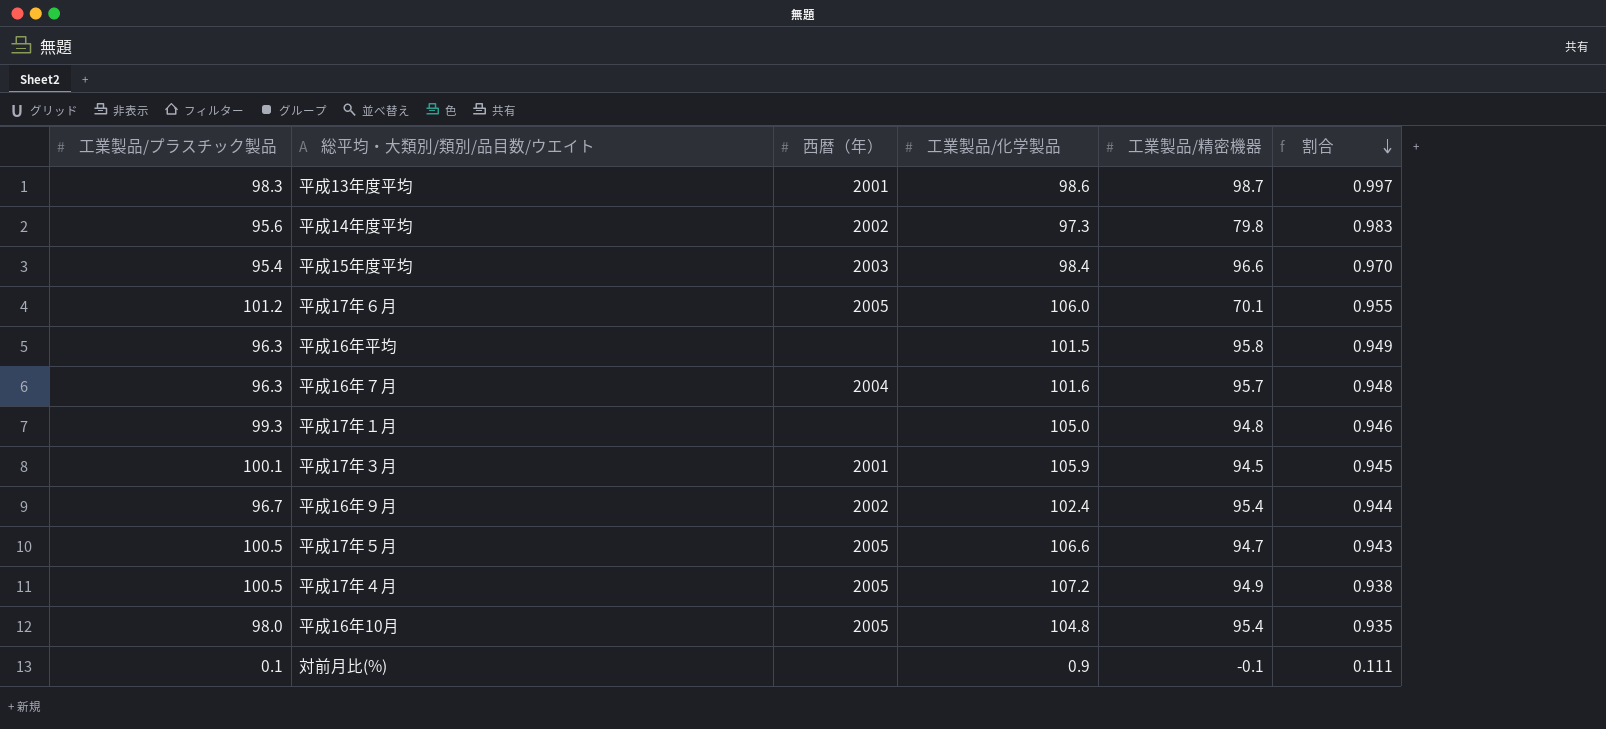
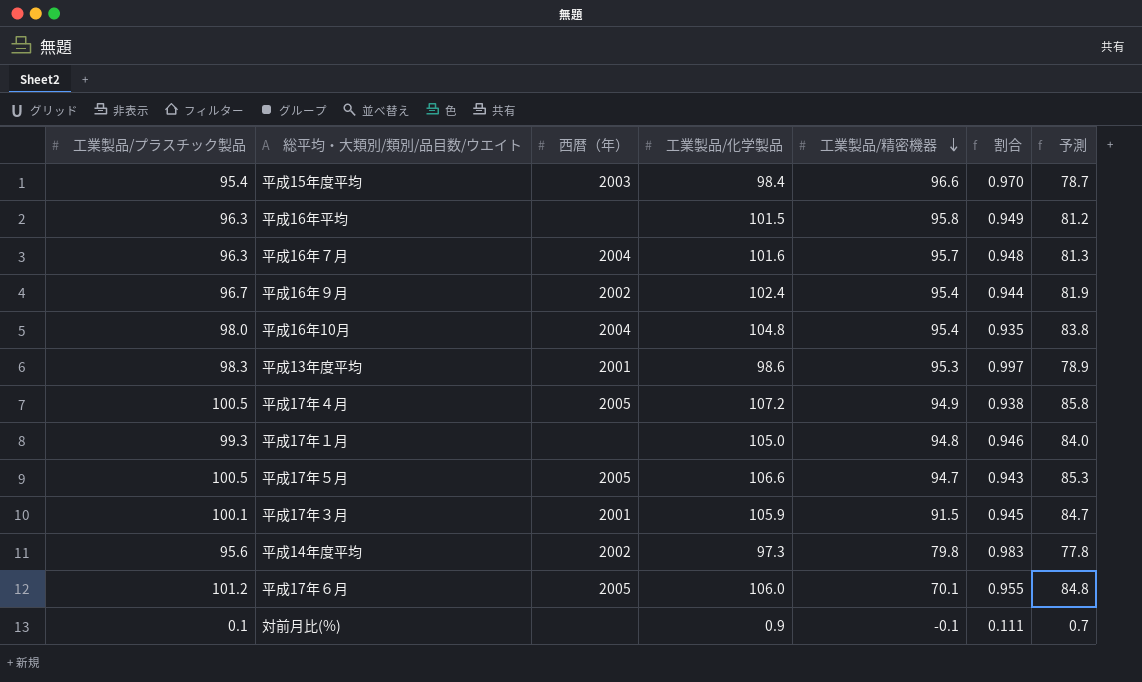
row order: 割合 descending -> 工業製品/精密機器 descending
column 予測 | formula: none -> [工業製品/化学製品] * 0.8
平成16年10月 | 西暦（年）: 2005 -> 2004
平成13年度平均 | 工業製品/精密機器: 98.7 -> 95.3
平成17年３月 | 工業製品/精密機器: 94.5 -> 91.5

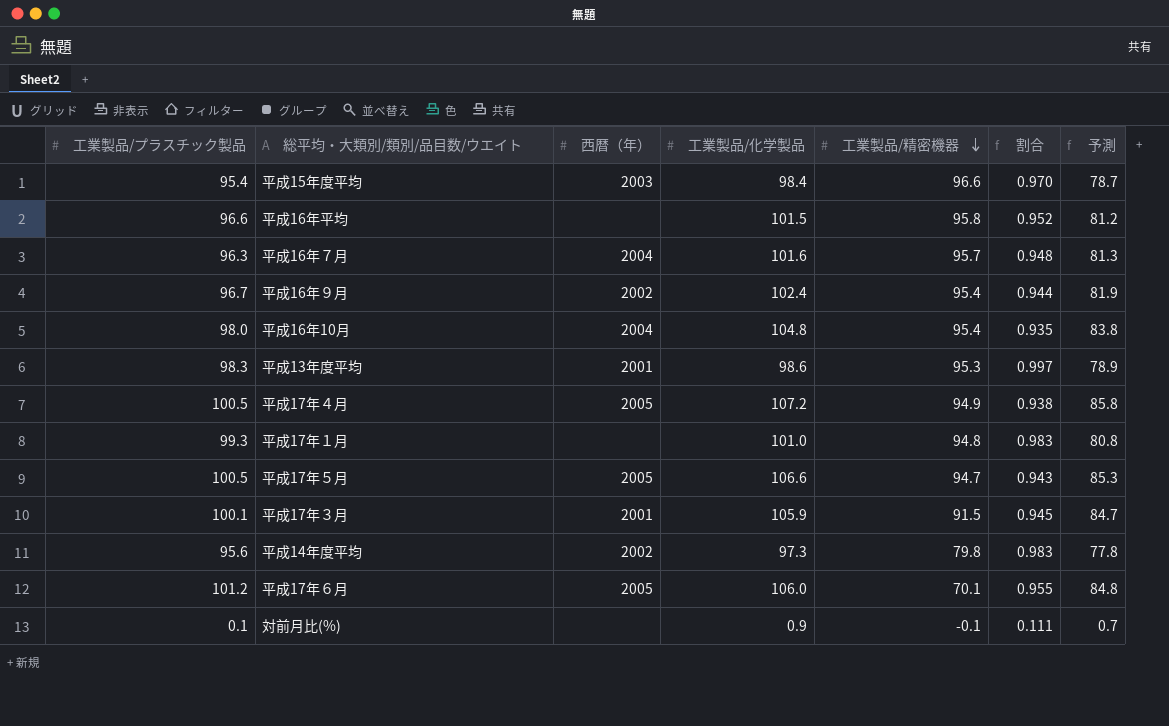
平成16年平均 | 工業製品/プラスチック製品: 96.3 -> 96.6
平成16年平均 | 割合: 0.949 -> 0.952
平成17年１月 | 工業製品/化学製品: 105.0 -> 101.0
平成17年１月 | 割合: 0.946 -> 0.983
平成17年１月 | 予測: 84.0 -> 80.8

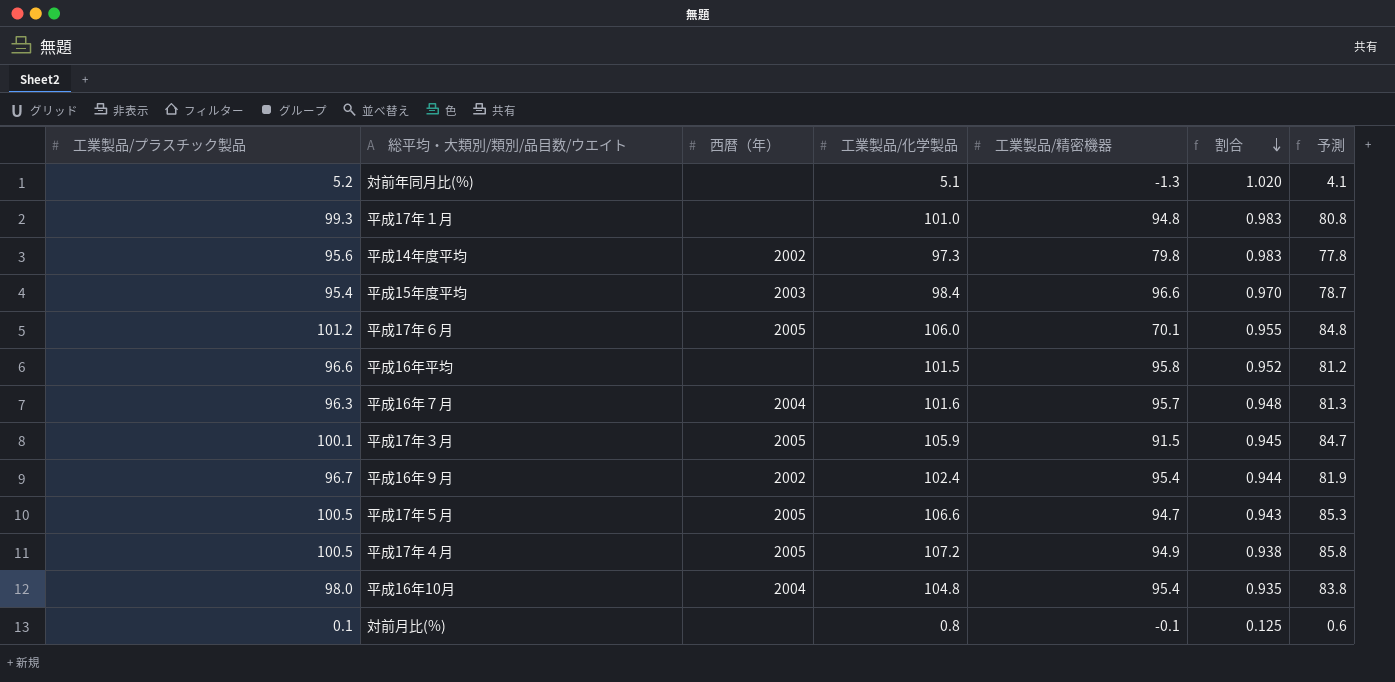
row order: 工業製品/精密機器 descending -> 割合 descending
row 平成13年度平均: 98.3 | 2001 | 98.6 | 95.3 | 0.997 | 78.9 -> none
row 対前年同月比(%): none -> 5.2 | none | 5.1 | -1.3 | 1.020 | 4.1
平成17年３月 | 西暦（年）: 2001 -> 2005
対前月比(%) | 工業製品/化学製品: 0.9 -> 0.8
対前月比(%) | 割合: 0.111 -> 0.125
対前月比(%) | 予測: 0.7 -> 0.6

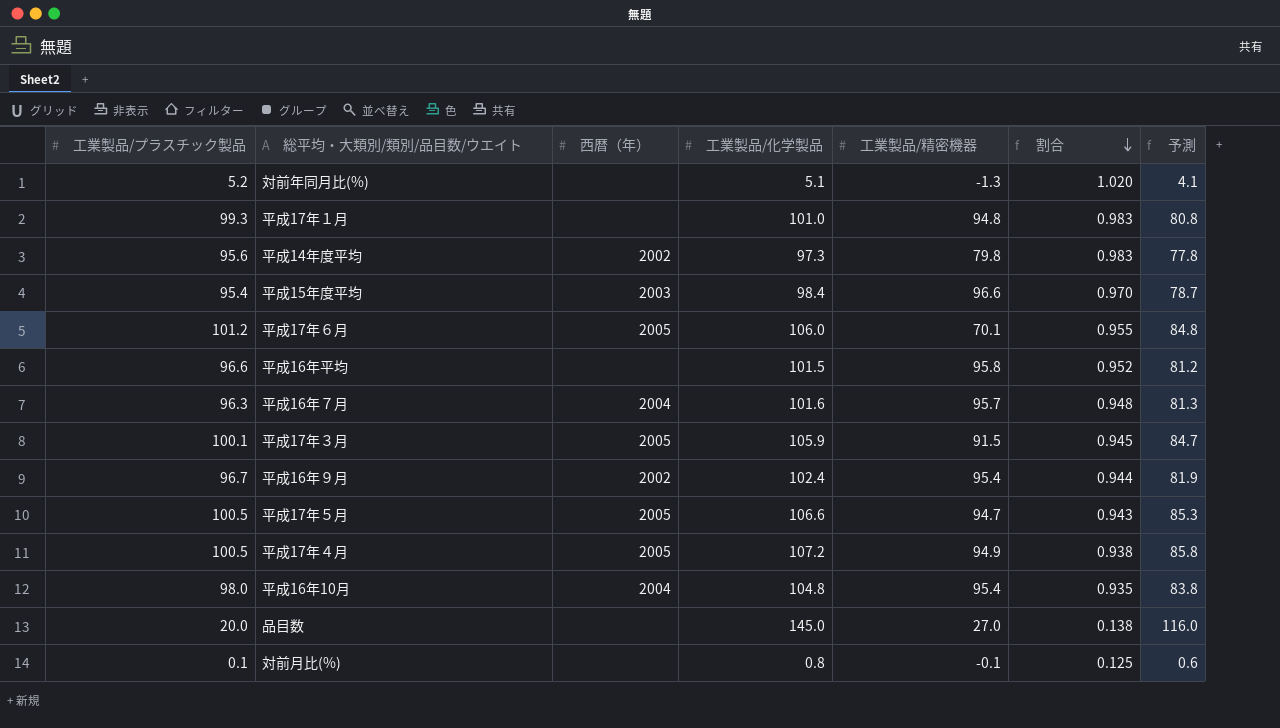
row 品目数: none -> 20.0 | none | 145.0 | 27.0 | 0.138 | 116.0

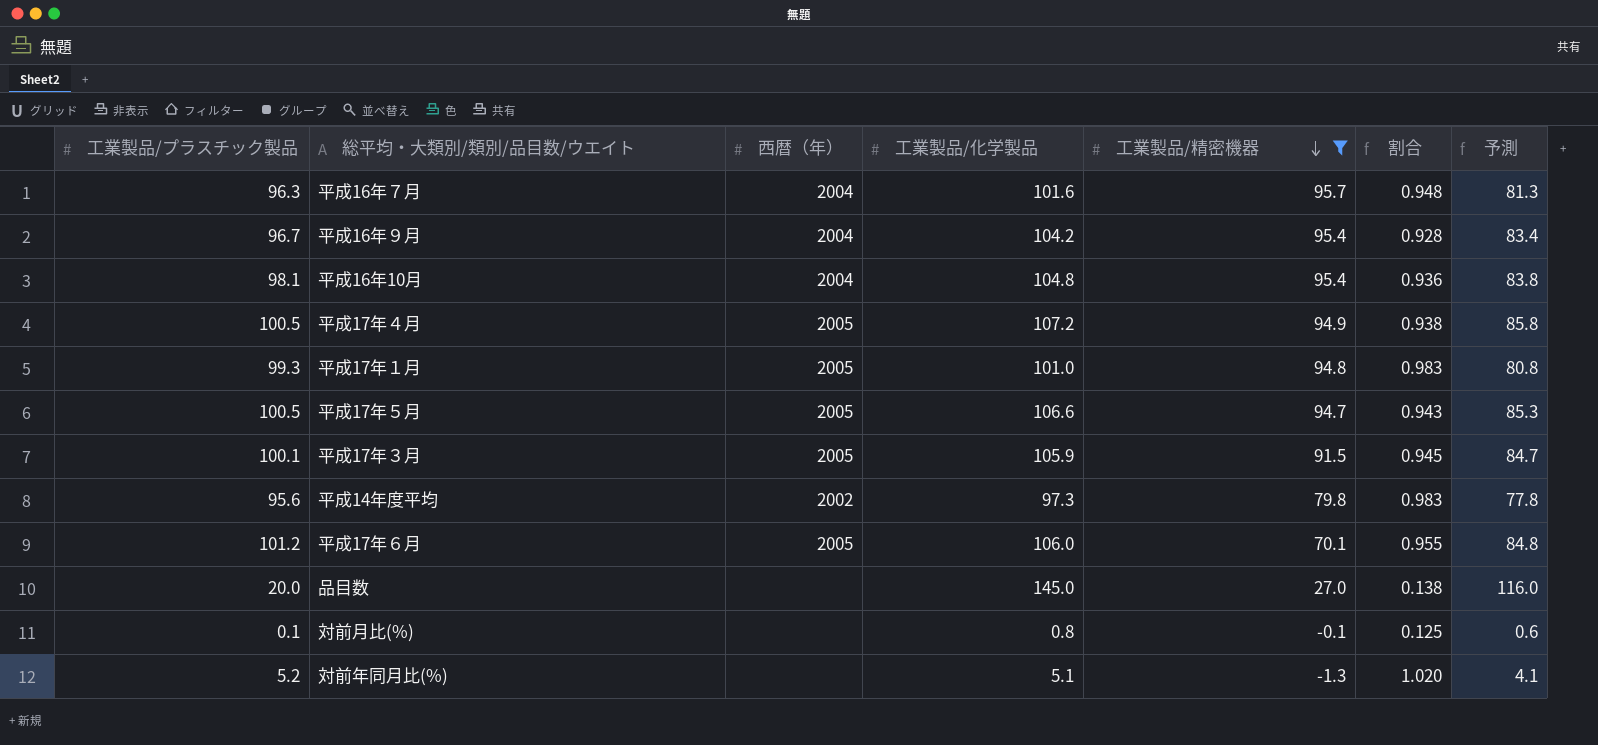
filter: none -> 工業製品/精密機器 <= 95.7
row order: 割合 descending -> 工業製品/精密機器 descending
平成16年９月 | 西暦（年）: 2002 -> 2004
平成16年９月 | 工業製品/化学製品: 102.4 -> 104.2
平成16年９月 | 割合: 0.944 -> 0.928
平成16年９月 | 予測: 81.9 -> 83.4
平成16年10月 | 工業製品/プラスチック製品: 98.0 -> 98.1
平成16年10月 | 割合: 0.935 -> 0.936
平成17年１月 | 西暦（年）: none -> 2005

